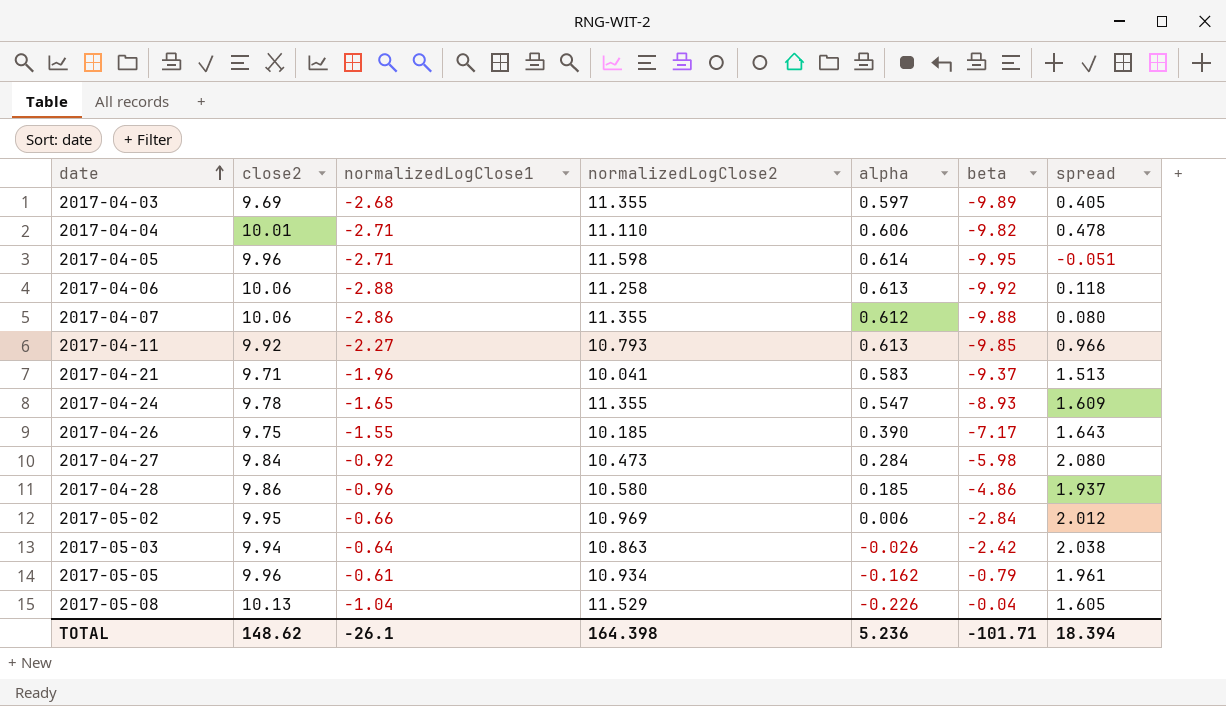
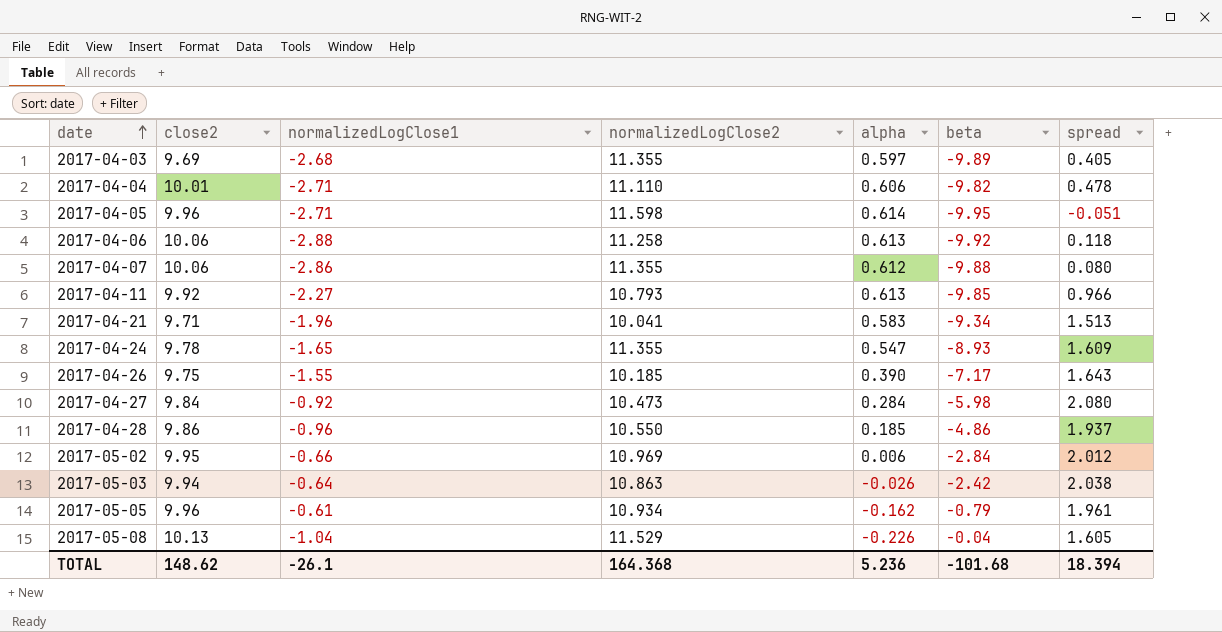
2017-04-21 | beta: -9.37 -> -9.34
2017-04-28 | normalizedLogClose2: 10.580 -> 10.550
TOTAL | normalizedLogClose2: 164.398 -> 164.368
TOTAL | beta: -101.71 -> -101.68

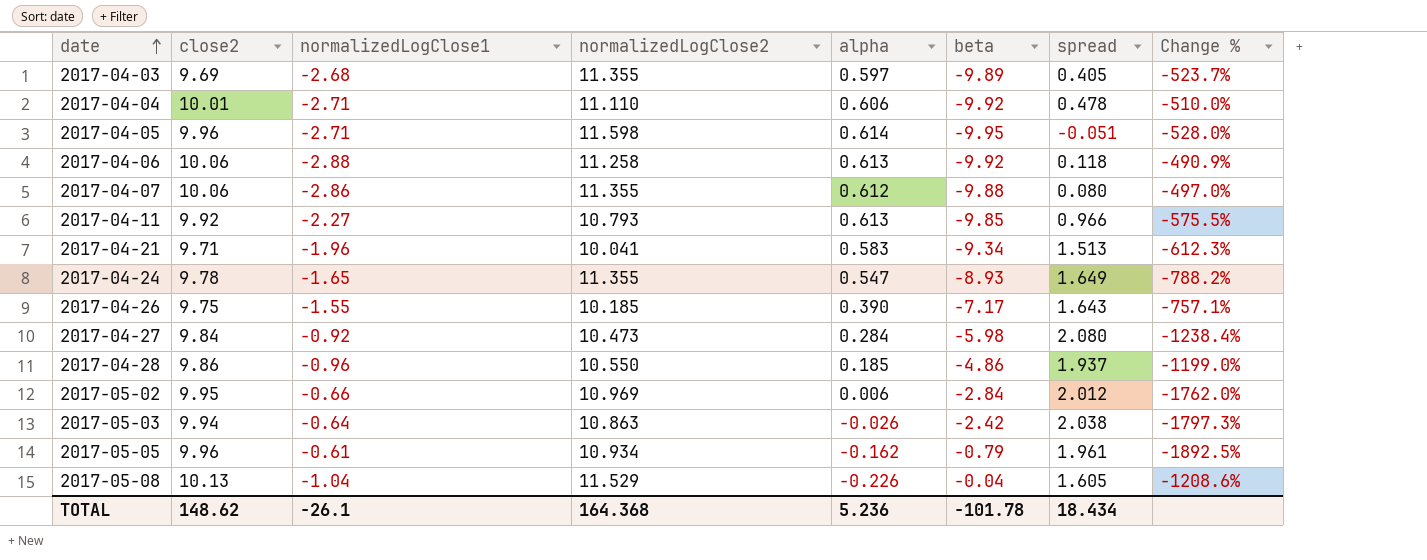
column Change % | formula: none -> ([normalizedLogClose2] - [normalizedLogClose1]) / [normalizedLogClose1]
2017-04-04 | beta: -9.82 -> -9.92
2017-04-24 | spread: 1.609 -> 1.649
TOTAL | beta: -101.68 -> -101.78
TOTAL | spread: 18.394 -> 18.434

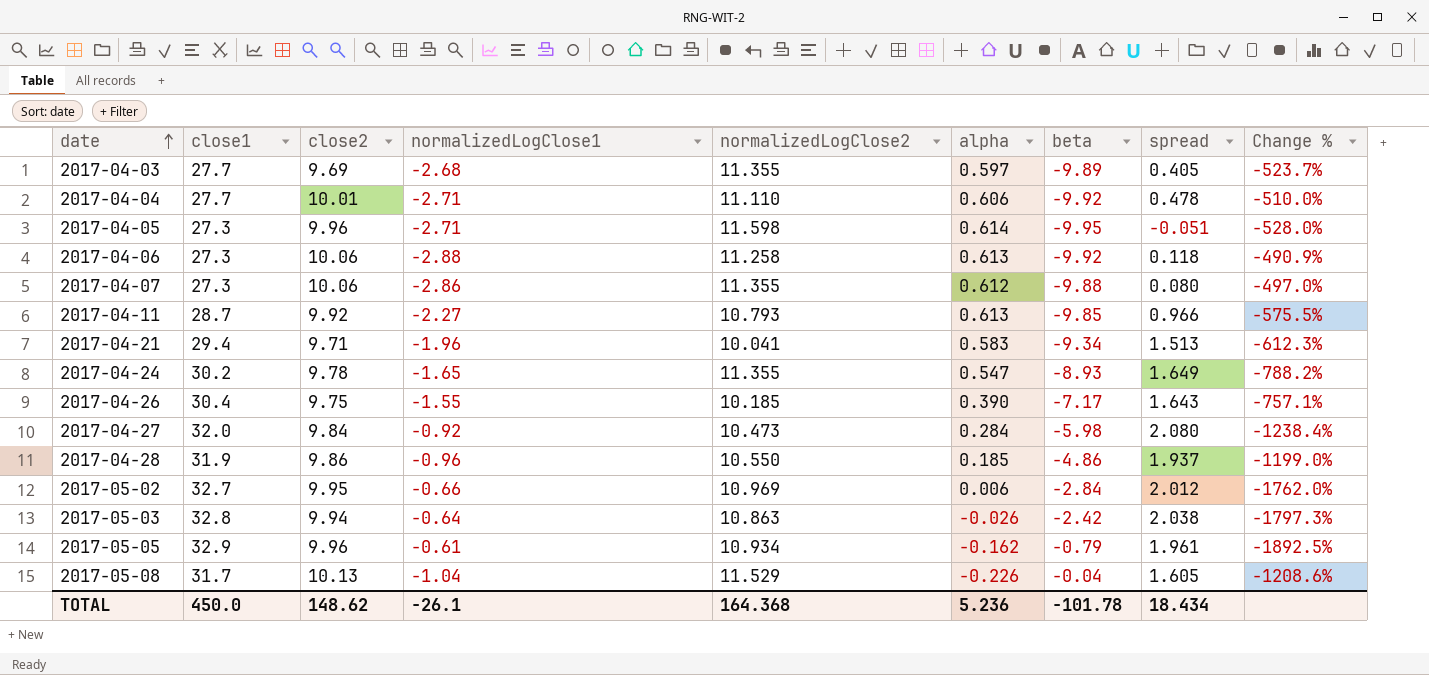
column close1 | position: none -> 2

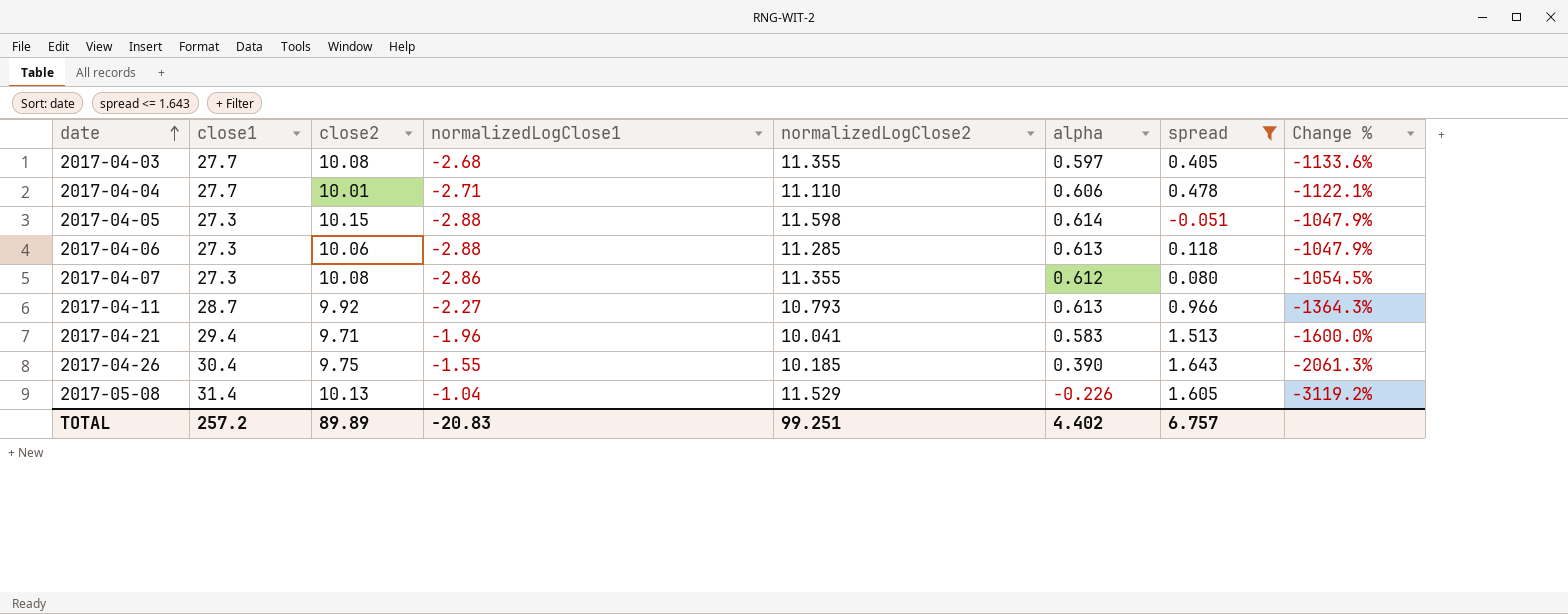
filter: none -> spread <= 1.643
column beta | position: 7 -> none
column Change % | formula: ([normalizedLogClose2] - [normalizedLogClose1]) / [normalizedLogClose1] -> ([close1] - [normalizedLogClose1]) / [normalizedLogClose1]
2017-04-03 | close2: 9.69 -> 10.08
2017-04-05 | close2: 9.96 -> 10.15
2017-04-05 | normalizedLogClose1: -2.71 -> -2.88
2017-04-06 | normalizedLogClose2: 11.258 -> 11.285
2017-04-07 | close2: 10.06 -> 10.08
2017-05-08 | close1: 31.7 -> 31.4
TOTAL | close1: 450.0 -> 257.2
TOTAL | close2: 148.62 -> 89.89
TOTAL | normalizedLogClose1: -26.1 -> -20.83
TOTAL | normalizedLogClose2: 164.368 -> 99.251
TOTAL | alpha: 5.236 -> 4.402
TOTAL | spread: 18.434 -> 6.757

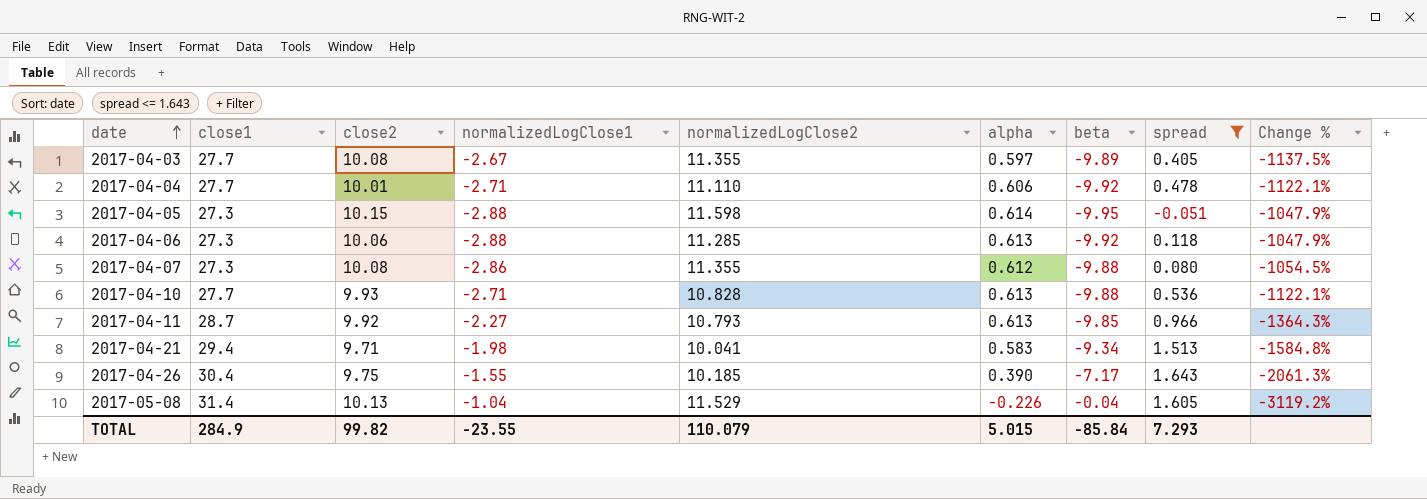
column beta | position: none -> 7
2017-04-03 | normalizedLogClose1: -2.68 -> -2.67
2017-04-03 | Change %: -1133.6% -> -1137.5%
row 2017-04-10: none -> 27.7 | 9.93 | -2.71 | 10.828 | 0.613 | -9.88 | 0.536 | -1122.1%
2017-04-21 | normalizedLogClose1: -1.96 -> -1.98
2017-04-21 | Change %: -1600.0% -> -1584.8%
TOTAL | close1: 257.2 -> 284.9
TOTAL | close2: 89.89 -> 99.82
TOTAL | normalizedLogClose1: -20.83 -> -23.55
TOTAL | normalizedLogClose2: 99.251 -> 110.079
TOTAL | alpha: 4.402 -> 5.015
TOTAL | spread: 6.757 -> 7.293

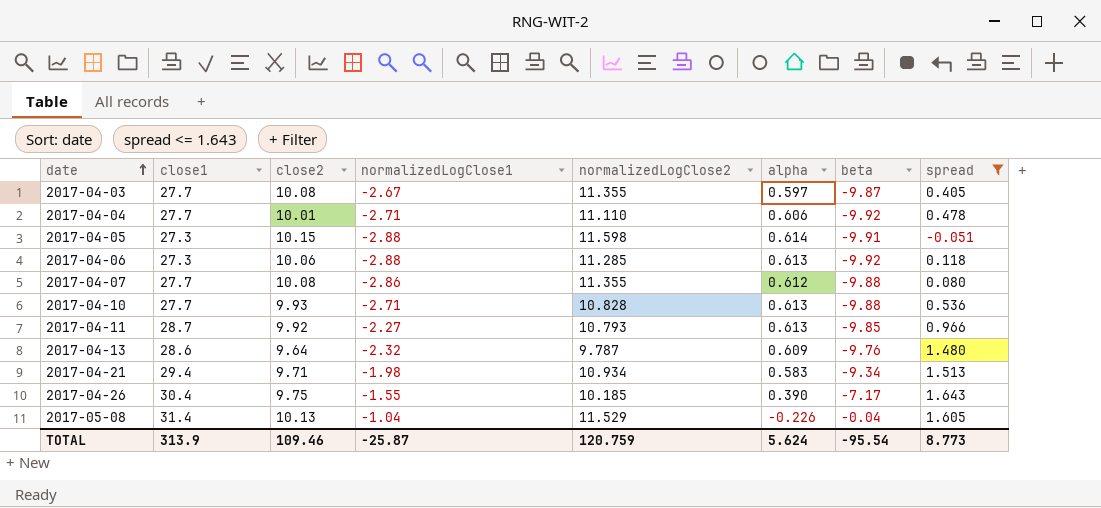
column Change % | formula: ([close1] - [normalizedLogClose1]) / [normalizedLogClose1] -> none
2017-04-03 | beta: -9.89 -> -9.87
2017-04-05 | beta: -9.95 -> -9.91
2017-04-07 | close1: 27.3 -> 27.7
row 2017-04-13: none -> 28.6 | 9.64 | -2.32 | 9.787 | 0.609 | -9.76 | 1.480
2017-04-21 | normalizedLogClose2: 10.041 -> 10.934
TOTAL | close1: 284.9 -> 313.9
TOTAL | close2: 99.82 -> 109.46
TOTAL | normalizedLogClose1: -23.55 -> -25.87
TOTAL | normalizedLogClose2: 110.079 -> 120.759
TOTAL | alpha: 5.015 -> 5.624
TOTAL | beta: -85.84 -> -95.54
TOTAL | spread: 7.293 -> 8.773

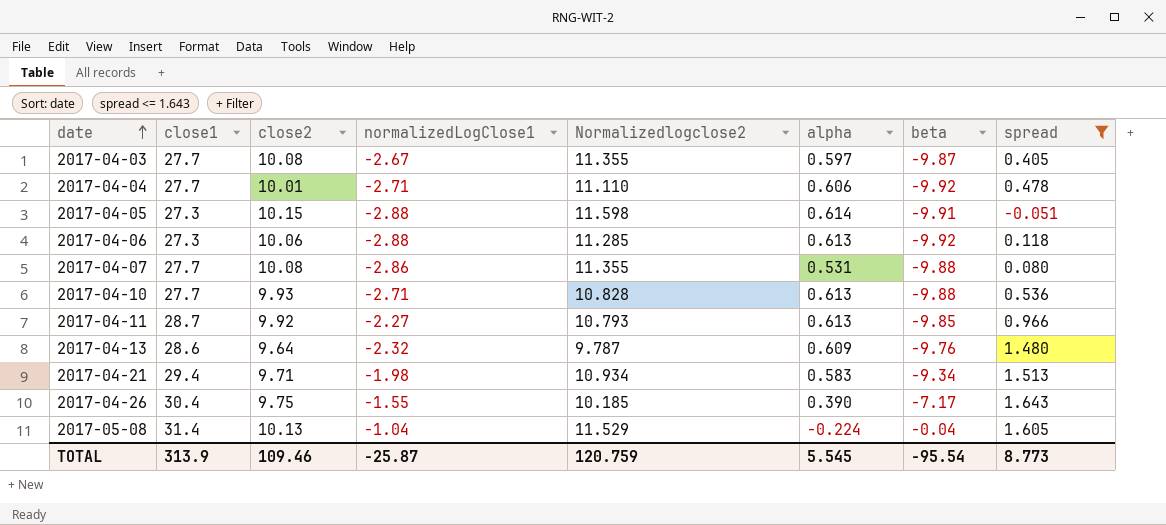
column name: normalizedLogClose2 -> Normalizedlogclose2
2017-04-07 | alpha: 0.612 -> 0.531
2017-05-08 | alpha: -0.226 -> -0.224
TOTAL | alpha: 5.624 -> 5.545

